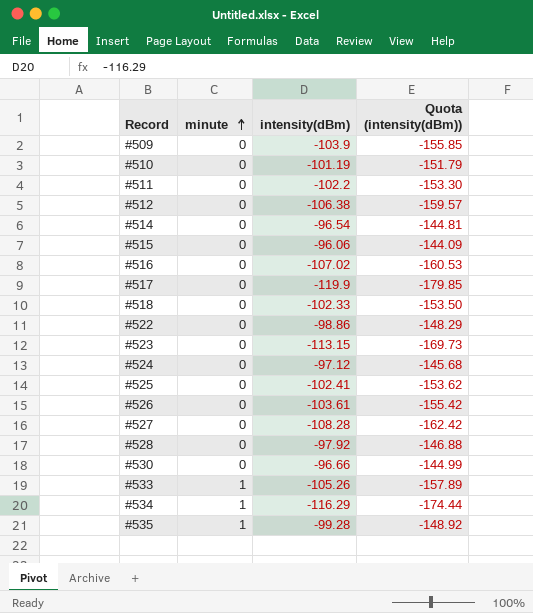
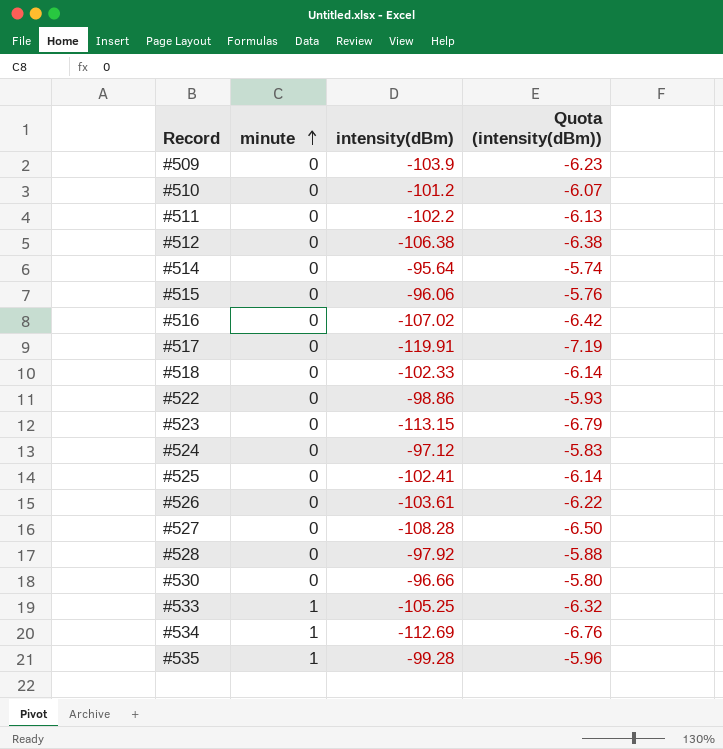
column Quota (intensity(dBm)) | formula: [intensity(dBm)] * 1.5 -> [intensity(dBm)] * 0.06
#510 | intensity(dBm): -101.19 -> -101.2
#514 | intensity(dBm): -96.54 -> -95.64
#517 | intensity(dBm): -119.9 -> -119.91
#533 | intensity(dBm): -105.26 -> -105.25
#534 | intensity(dBm): -116.29 -> -112.69

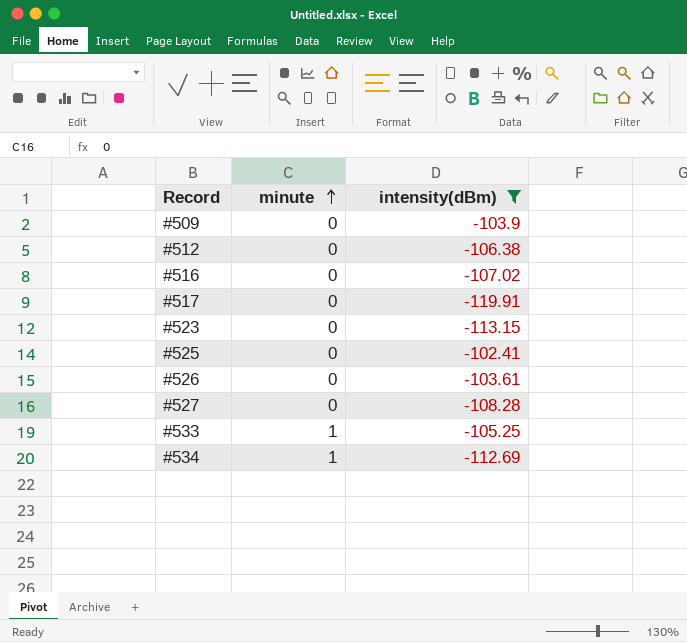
filter: none -> intensity(dBm) <= -102.41
column Quota (intensity(dBm)) | formula: [intensity(dBm)] * 0.06 -> none

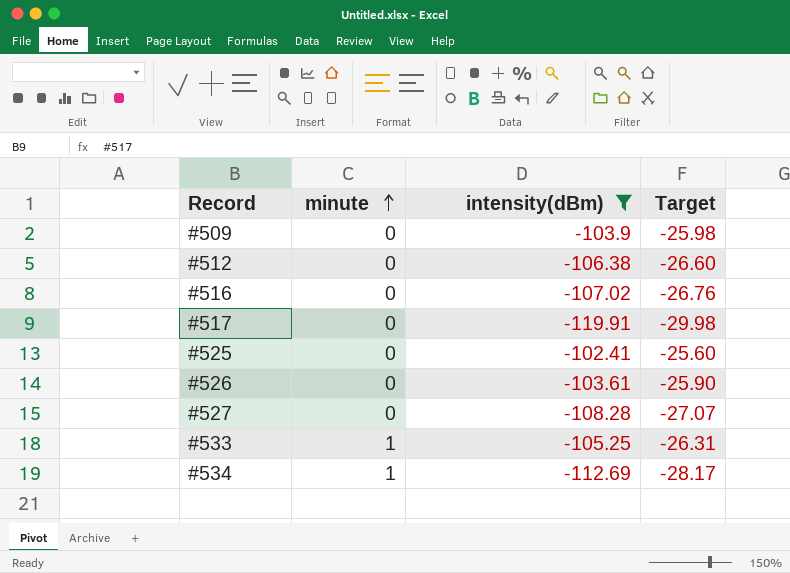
column Target | formula: none -> [intensity(dBm)] * 0.25
row #523: 0 | -113.15 -> none

